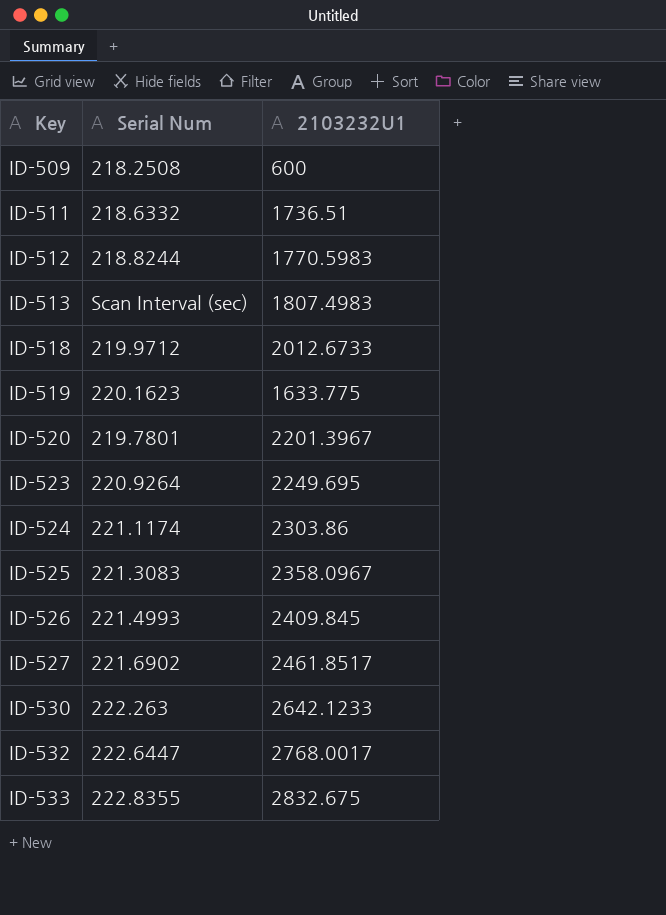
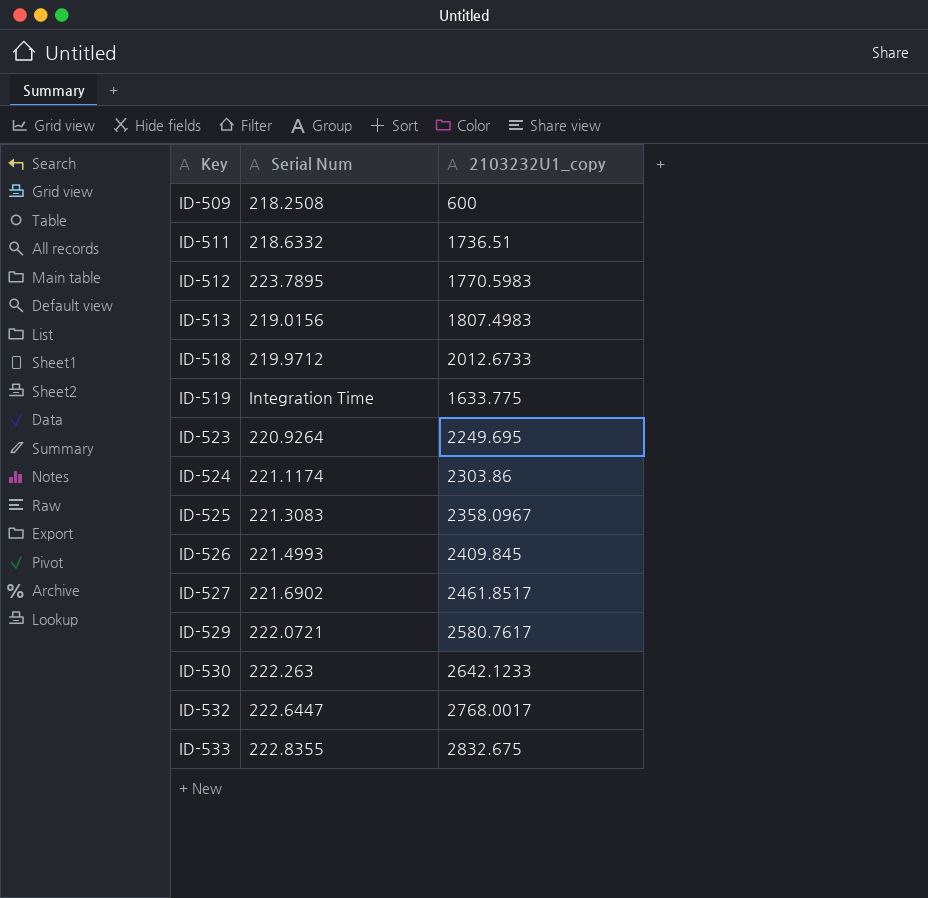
column name: 2103232U1 -> 2103232U1_copy
row ID-520: 219.7801 | 2201.3967 -> none
ID-512 | Serial Num: 218.8244 -> 223.7895
ID-513 | Serial Num: Scan Interval (sec) -> 219.0156
ID-519 | Serial Num: 220.1623 -> Integration Time
row ID-529: none -> 222.0721 | 2580.7617

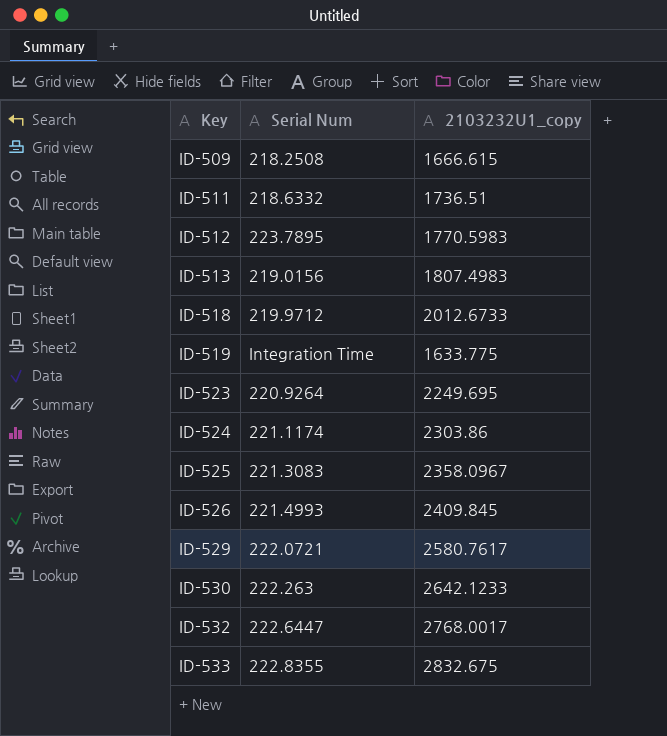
row ID-527: 221.6902 | 2461.8517 -> none
ID-509 | 2103232U1_copy: 600 -> 1666.615

